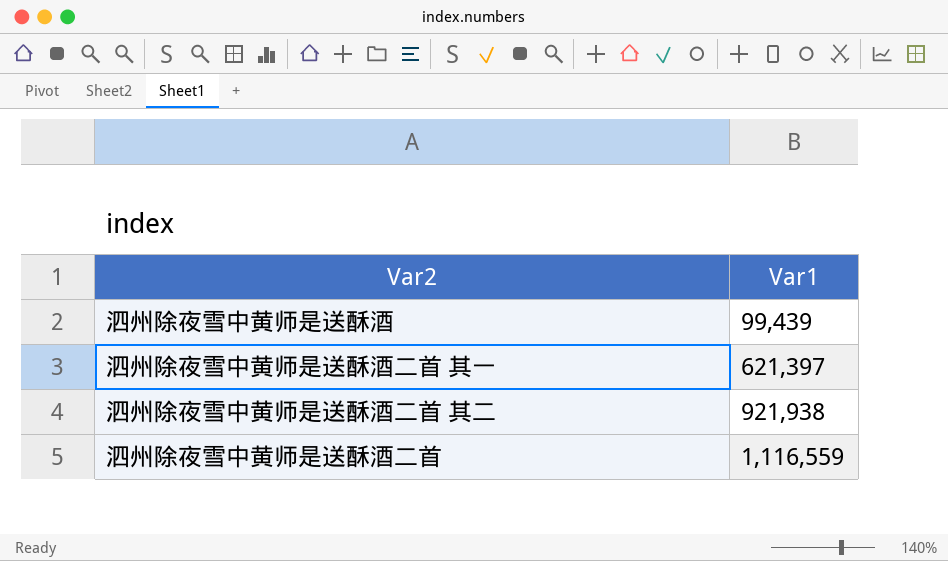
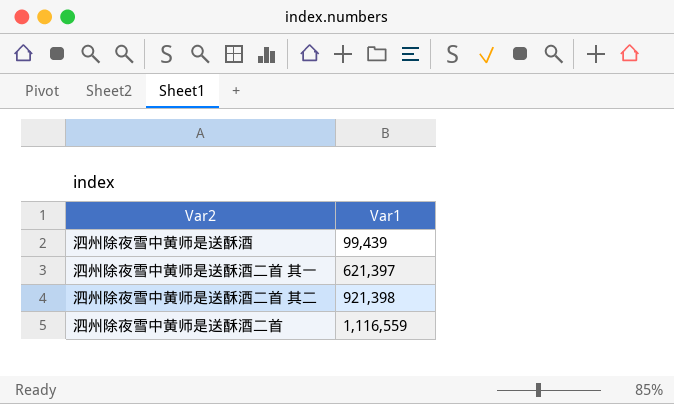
泗州除夜雪中黄师是送酥酒二首 其二 | Var1: 921,938 -> 921,398

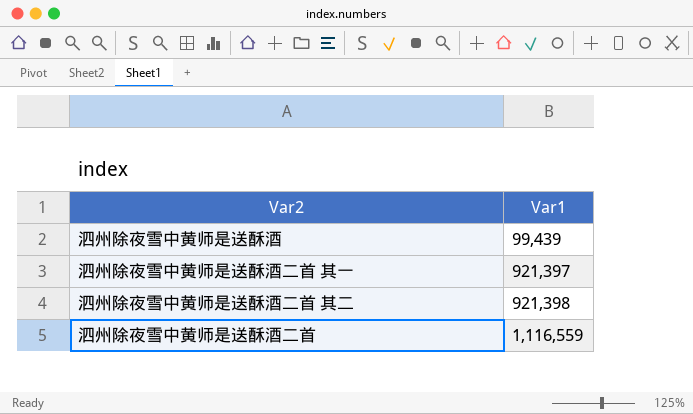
泗州除夜雪中黄师是送酥酒二首 其一 | Var1: 621,397 -> 921,397

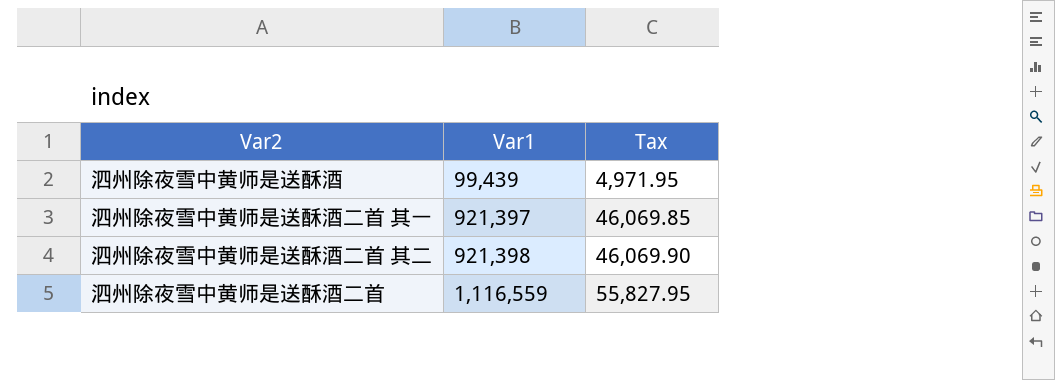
column Tax | formula: none -> [Var1] * 0.05

